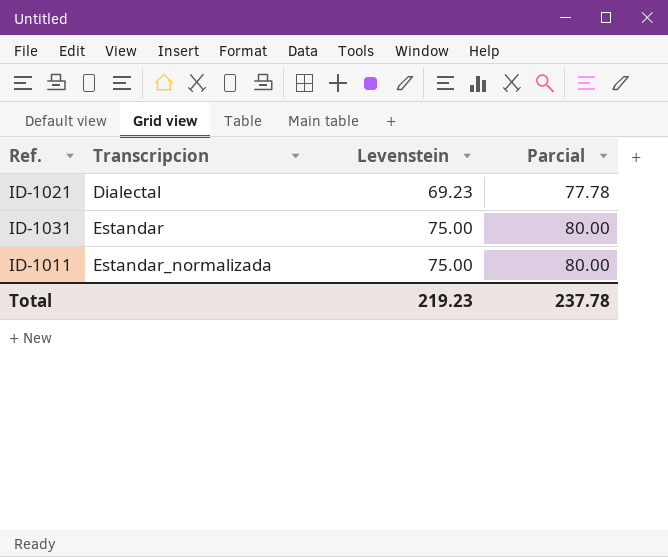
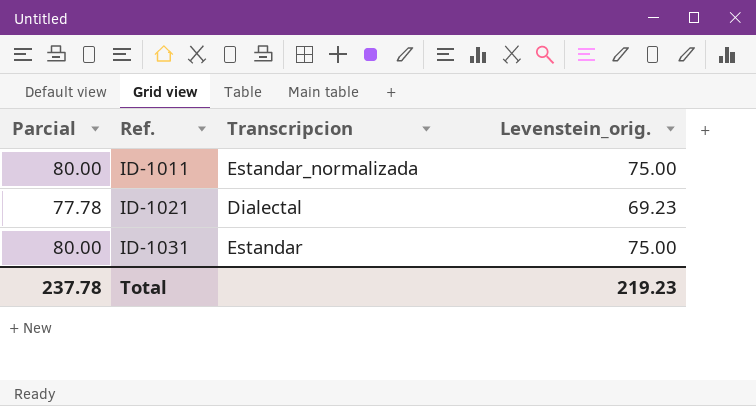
row order: Transcripcion ascending -> Ref. ascending
column Parcial | position: 4 -> 1
column name: Levenstein -> Levenstein_orig.

